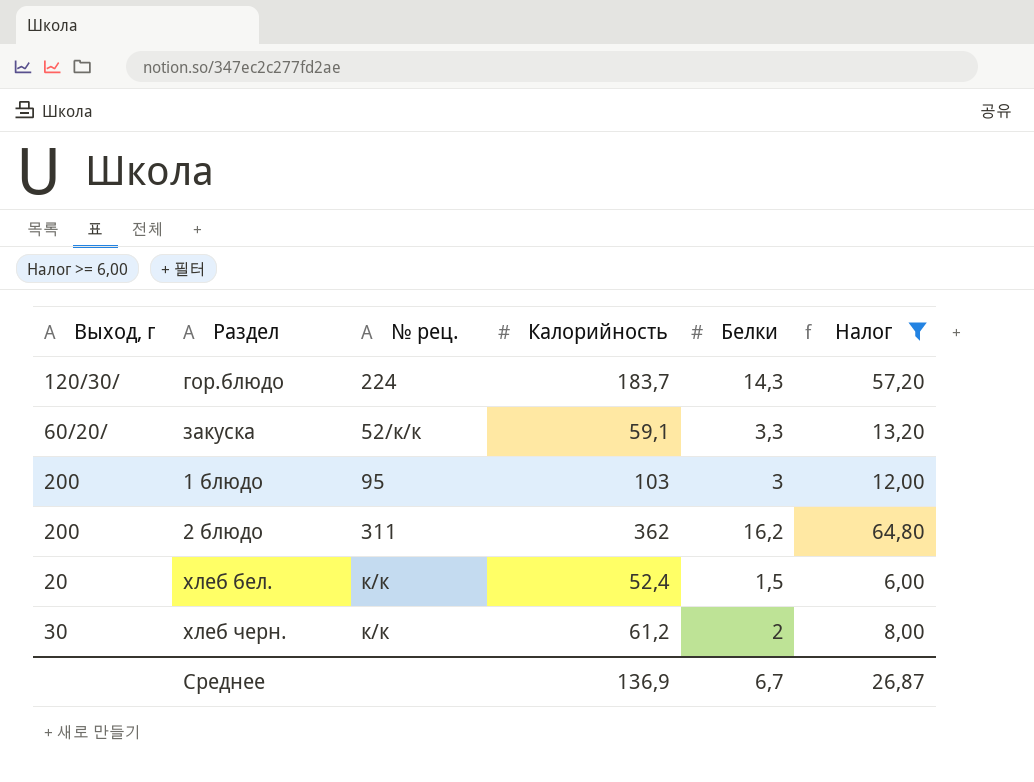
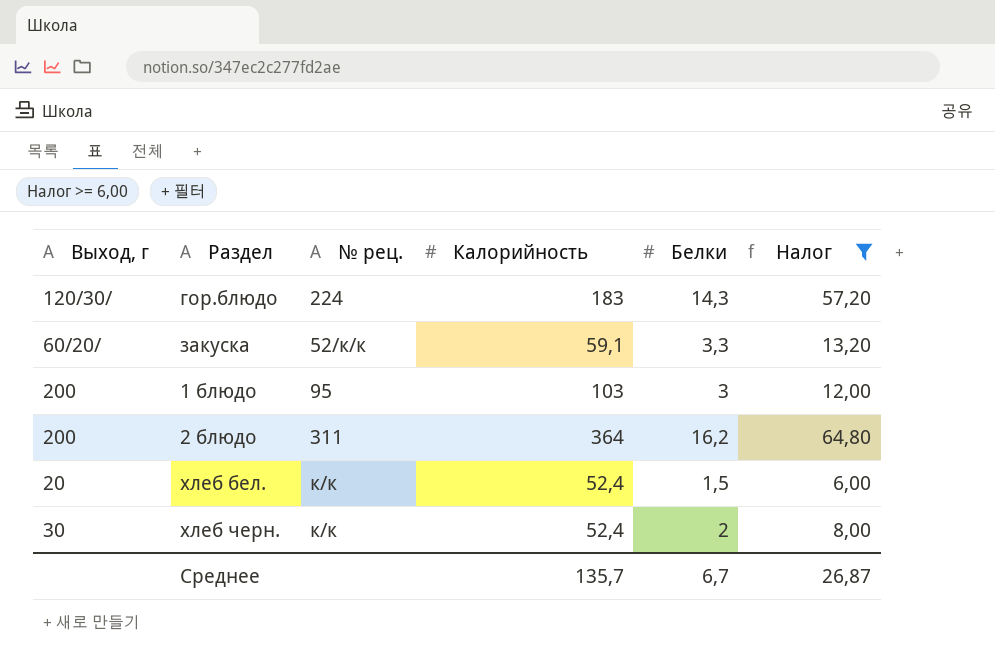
гор.блюдо | Калорийность: 183,7 -> 183
2 блюдо | Калорийность: 362 -> 364
хлеб черн. | Калорийность: 61,2 -> 52,4
Среднее | Калорийность: 136,9 -> 135,7

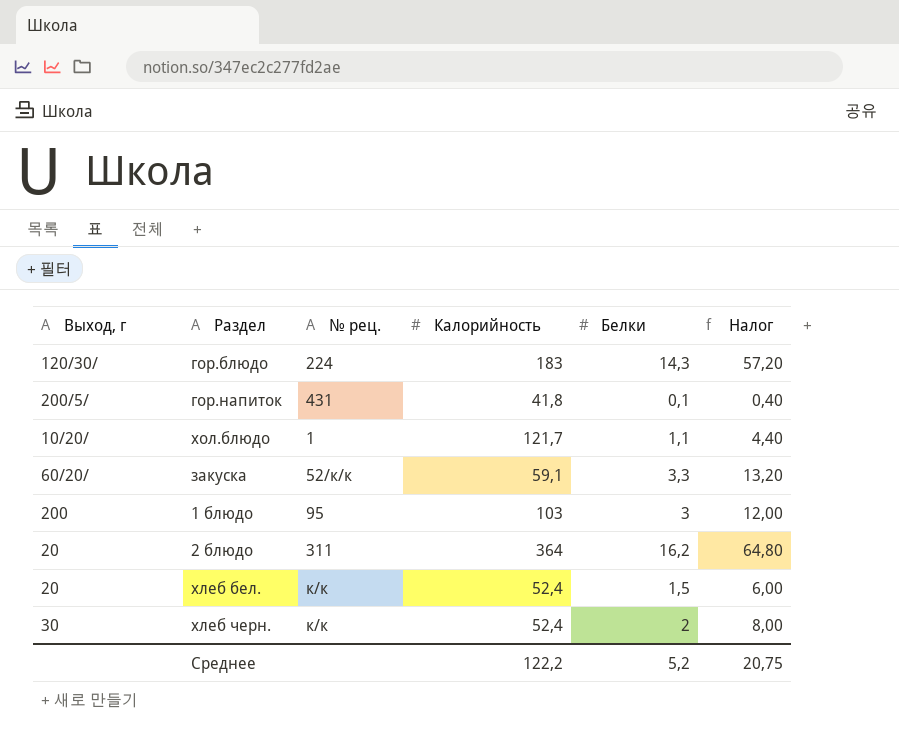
filter: Налог >= 6,00 -> none
2 блюдо | Выход, г: 200 -> 20
Среднее | Калорийность: 135,7 -> 122,2
Среднее | Белки: 6,7 -> 5,2
Среднее | Налог: 26,87 -> 20,75

